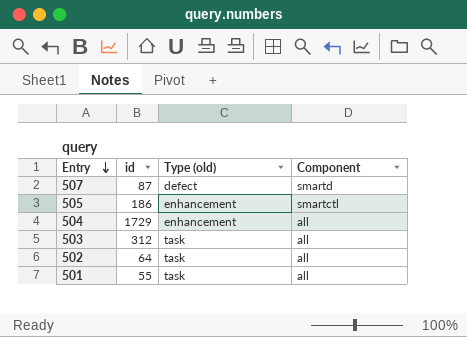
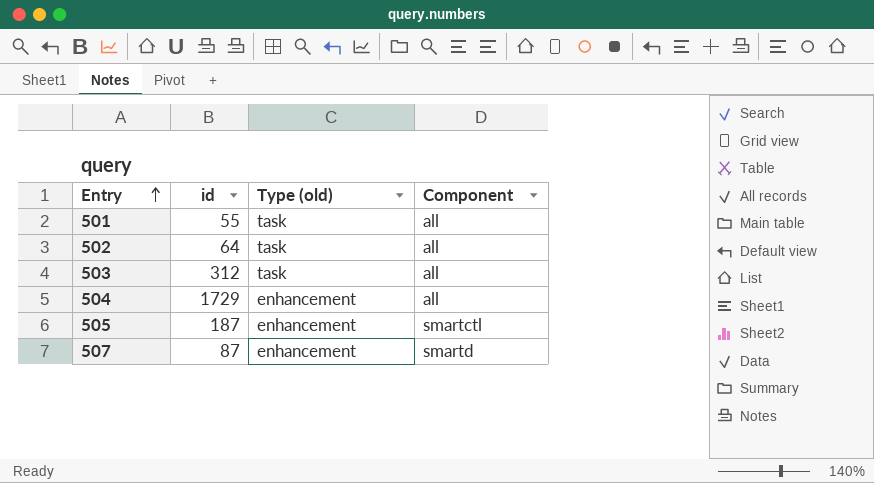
row order: Entry descending -> Entry ascending
505 | id: 186 -> 187
507 | Type (old): defect -> enhancement

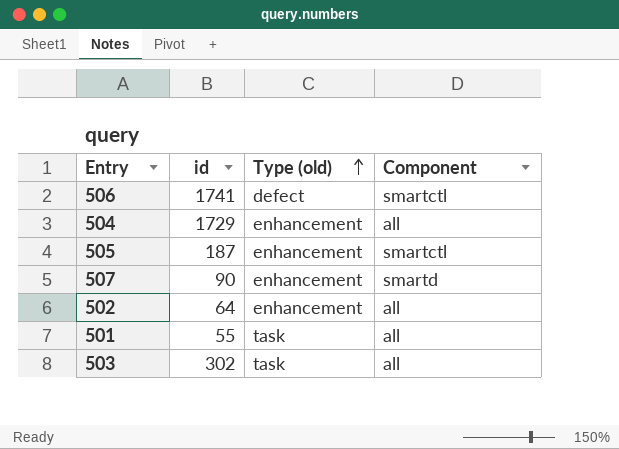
row order: Entry ascending -> Type (old) ascending
row 506: none -> 1741 | defect | smartctl
507 | id: 87 -> 90
502 | Type (old): task -> enhancement
503 | id: 312 -> 302

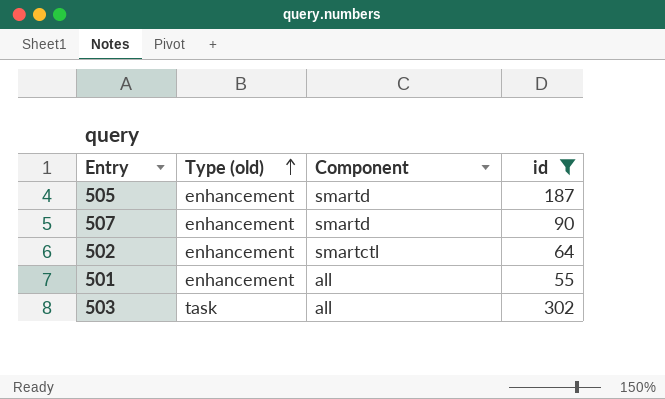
filter: none -> id <= 302
column id | position: 2 -> 4
505 | Component: smartctl -> smartd
502 | Component: all -> smartctl
501 | Type (old): task -> enhancement

